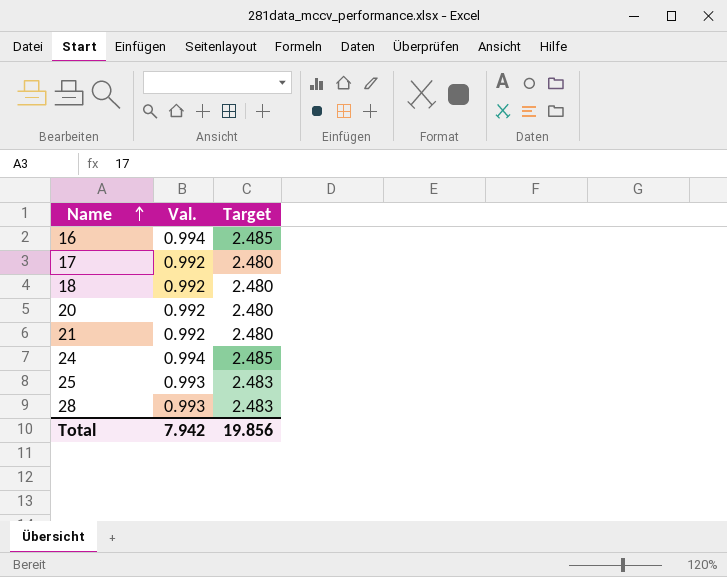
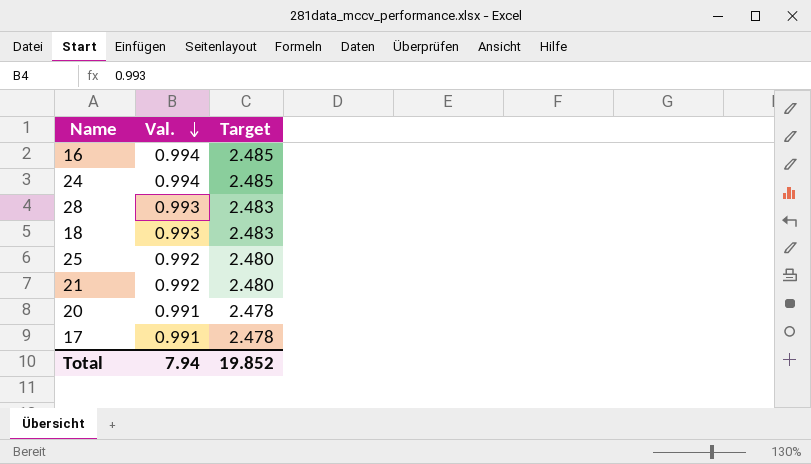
row order: Name ascending -> Val. descending
18 | Val.: 0.992 -> 0.993
18 | Target: 2.480 -> 2.483
25 | Val.: 0.993 -> 0.992
25 | Target: 2.483 -> 2.480
20 | Val.: 0.992 -> 0.991
20 | Target: 2.480 -> 2.478
17 | Val.: 0.992 -> 0.991
17 | Target: 2.480 -> 2.478
Total | Val.: 7.942 -> 7.94
Total | Target: 19.856 -> 19.852

